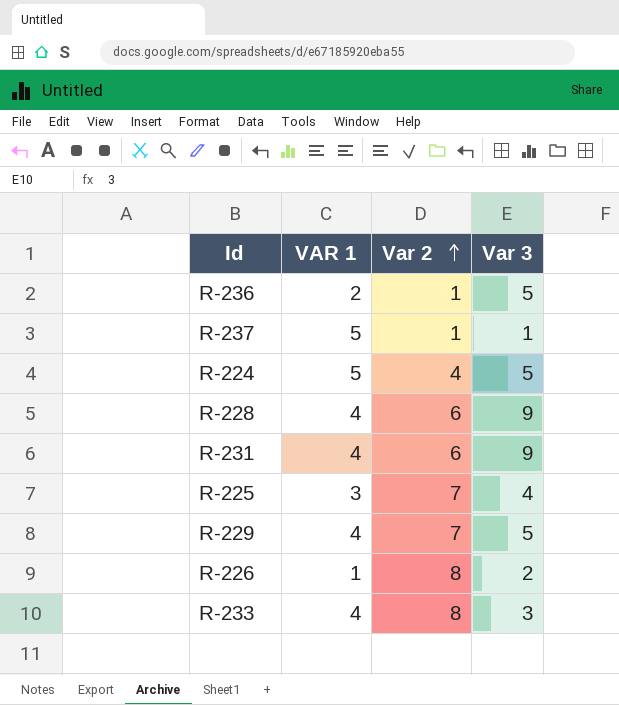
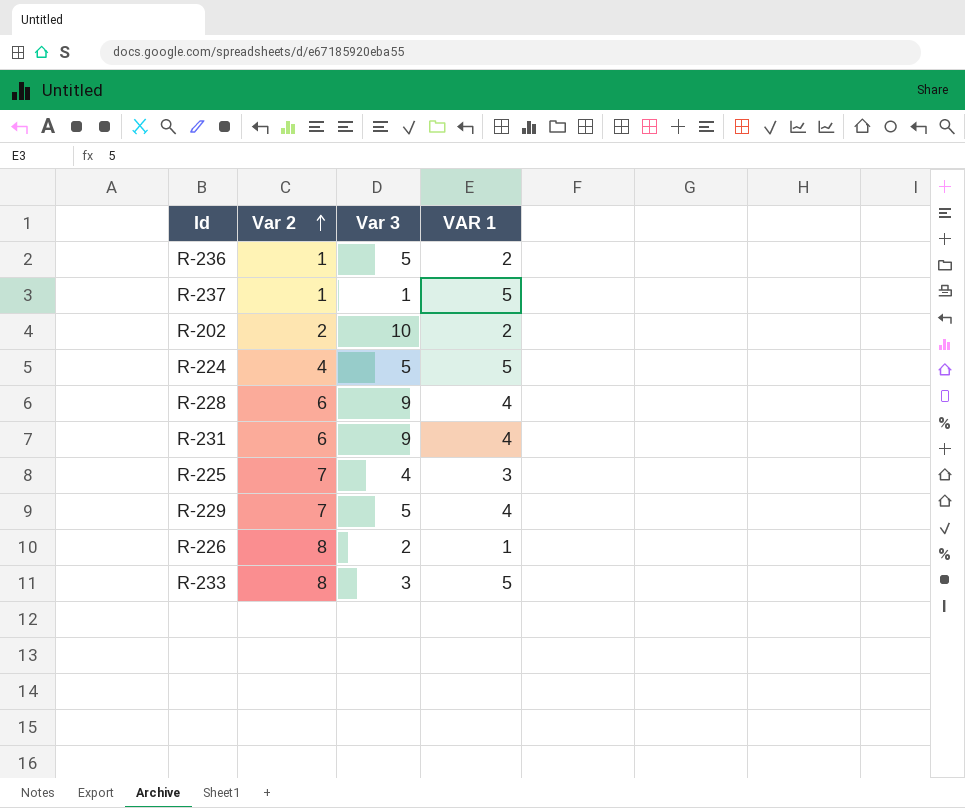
column VAR 1 | position: 2 -> 4
row R-202: none -> 2 | 10 | 2
R-233 | VAR 1: 4 -> 5

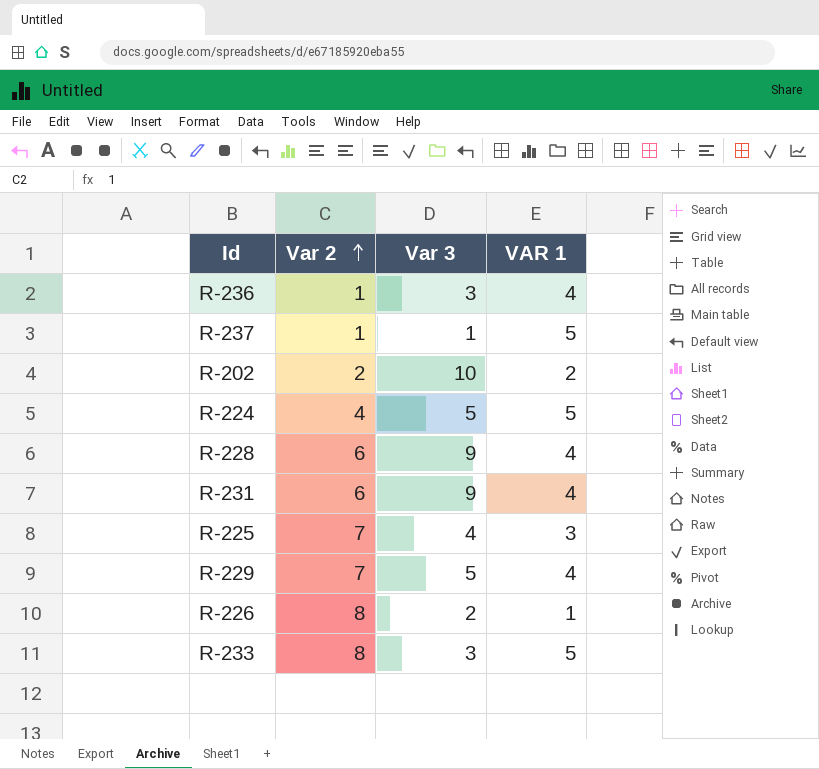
R-236 | Var 3: 5 -> 3
R-236 | VAR 1: 2 -> 4

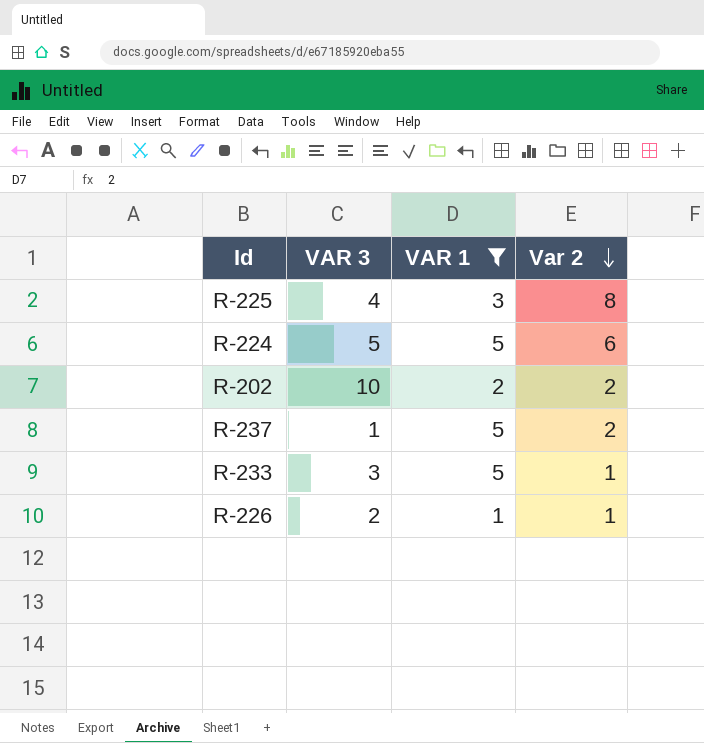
filter: none -> VAR 1 != 4
row order: Var 2 ascending -> Var 2 descending
column name: Var 3 -> VAR 3
column Var 2 | position: 2 -> 4
R-225 | Var 2: 7 -> 8
R-224 | Var 2: 4 -> 6
R-237 | Var 2: 1 -> 2
R-233 | Var 2: 8 -> 1
R-226 | Var 2: 8 -> 1

